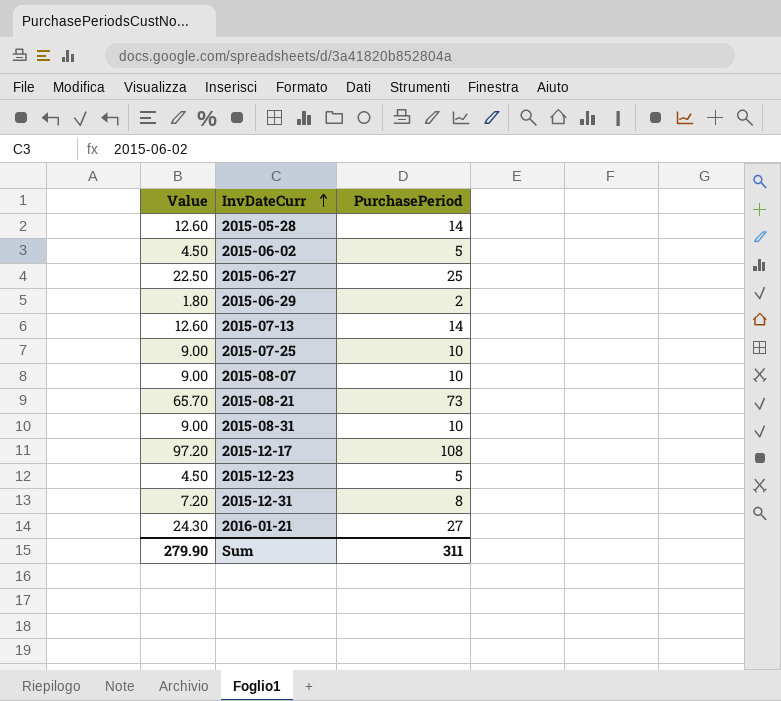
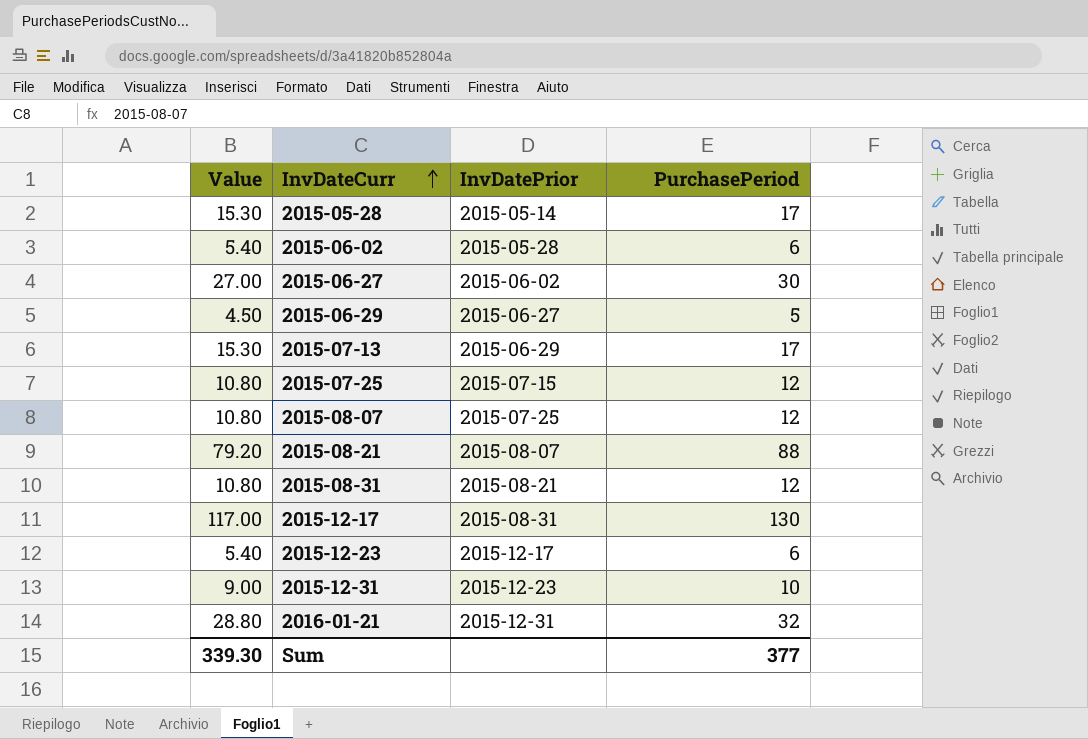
column InvDatePrior | position: none -> 3
2015-05-28 | Value: 12.60 -> 15.30
2015-05-28 | PurchasePeriod: 14 -> 17
2015-06-02 | Value: 4.50 -> 5.40
2015-06-02 | PurchasePeriod: 5 -> 6
2015-06-27 | Value: 22.50 -> 27.00
2015-06-27 | PurchasePeriod: 25 -> 30
2015-06-29 | Value: 1.80 -> 4.50
2015-06-29 | PurchasePeriod: 2 -> 5
2015-07-13 | Value: 12.60 -> 15.30
2015-07-13 | PurchasePeriod: 14 -> 17
2015-07-25 | Value: 9.00 -> 10.80
2015-07-25 | PurchasePeriod: 10 -> 12
2015-08-07 | Value: 9.00 -> 10.80
2015-08-07 | PurchasePeriod: 10 -> 12
2015-08-21 | Value: 65.70 -> 79.20
2015-08-21 | PurchasePeriod: 73 -> 88
2015-08-31 | Value: 9.00 -> 10.80
2015-08-31 | PurchasePeriod: 10 -> 12
2015-12-17 | Value: 97.20 -> 117.00
2015-12-17 | PurchasePeriod: 108 -> 130
2015-12-23 | Value: 4.50 -> 5.40
2015-12-23 | PurchasePeriod: 5 -> 6
2015-12-31 | Value: 7.20 -> 9.00
2015-12-31 | PurchasePeriod: 8 -> 10
2016-01-21 | Value: 24.30 -> 28.80
2016-01-21 | PurchasePeriod: 27 -> 32
Sum | Value: 279.90 -> 339.30
Sum | PurchasePeriod: 311 -> 377

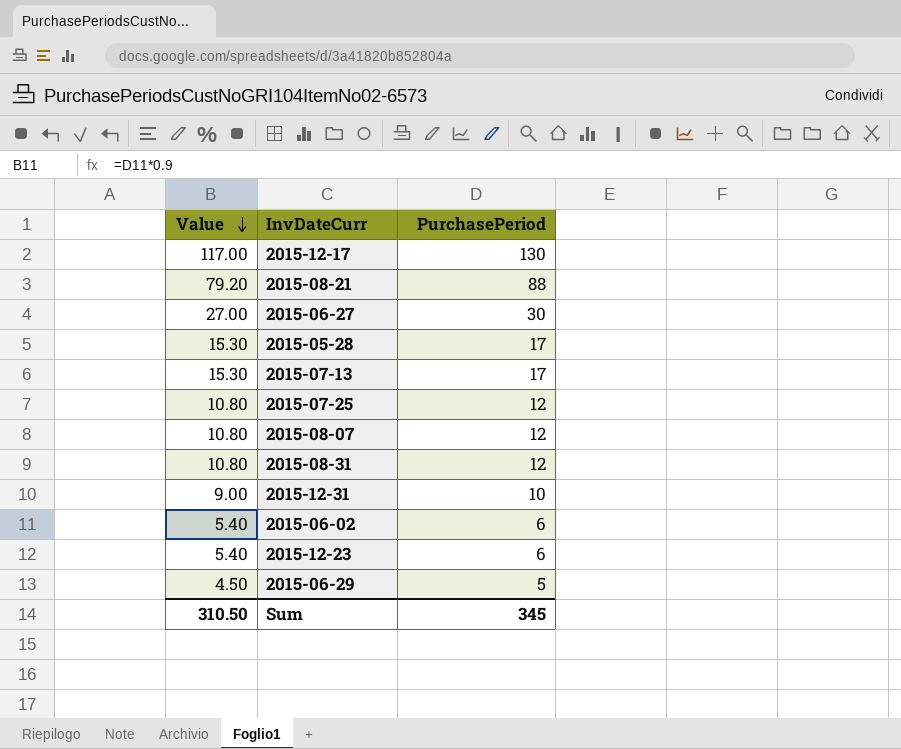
row order: InvDateCurr ascending -> Value descending
column InvDatePrior | position: 3 -> none
row 2016-01-21: 28.80 | 2015-12-31 | 32 -> none
Sum | Value: 339.30 -> 310.50
Sum | PurchasePeriod: 377 -> 345

